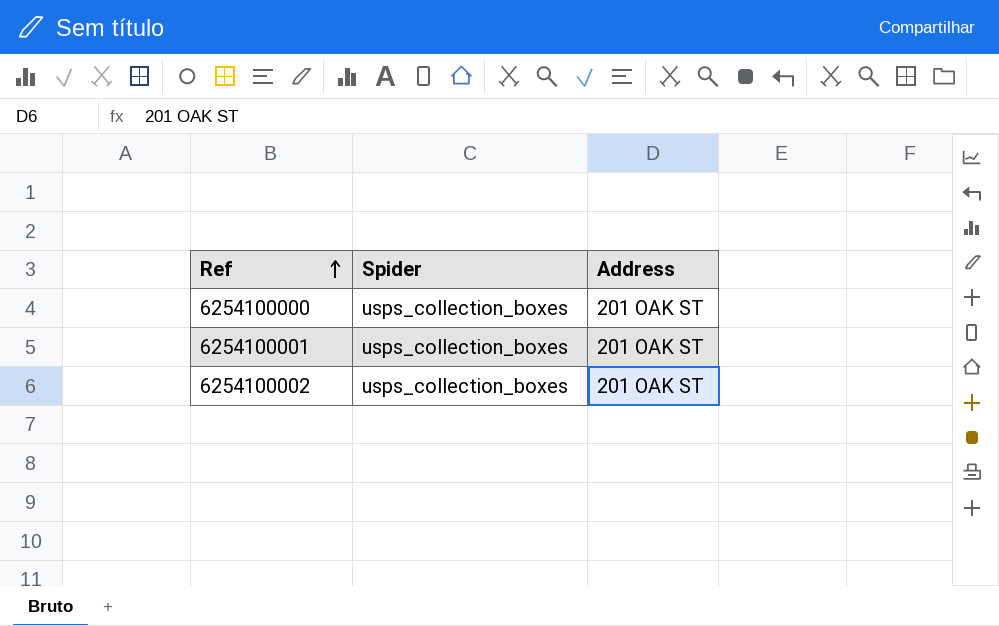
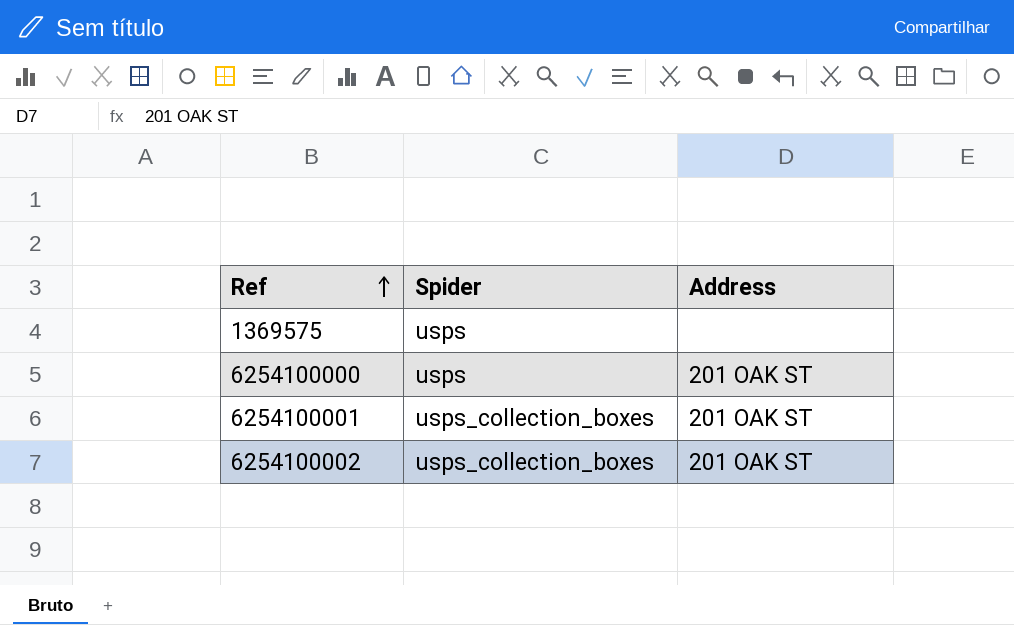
row 1369575: none -> usps | none
6254100000 | Spider: usps_collection_boxes -> usps

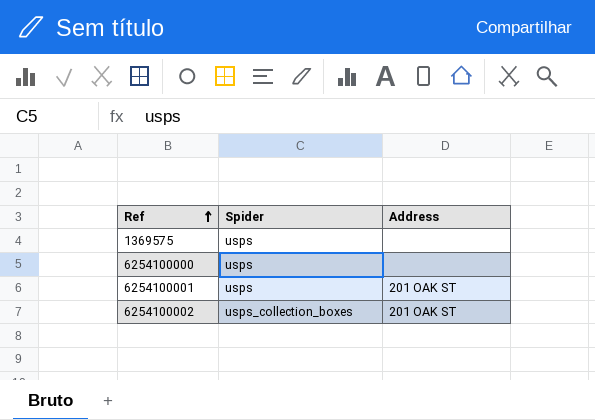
6254100000 | Address: 201 OAK ST -> none
6254100001 | Spider: usps_collection_boxes -> usps

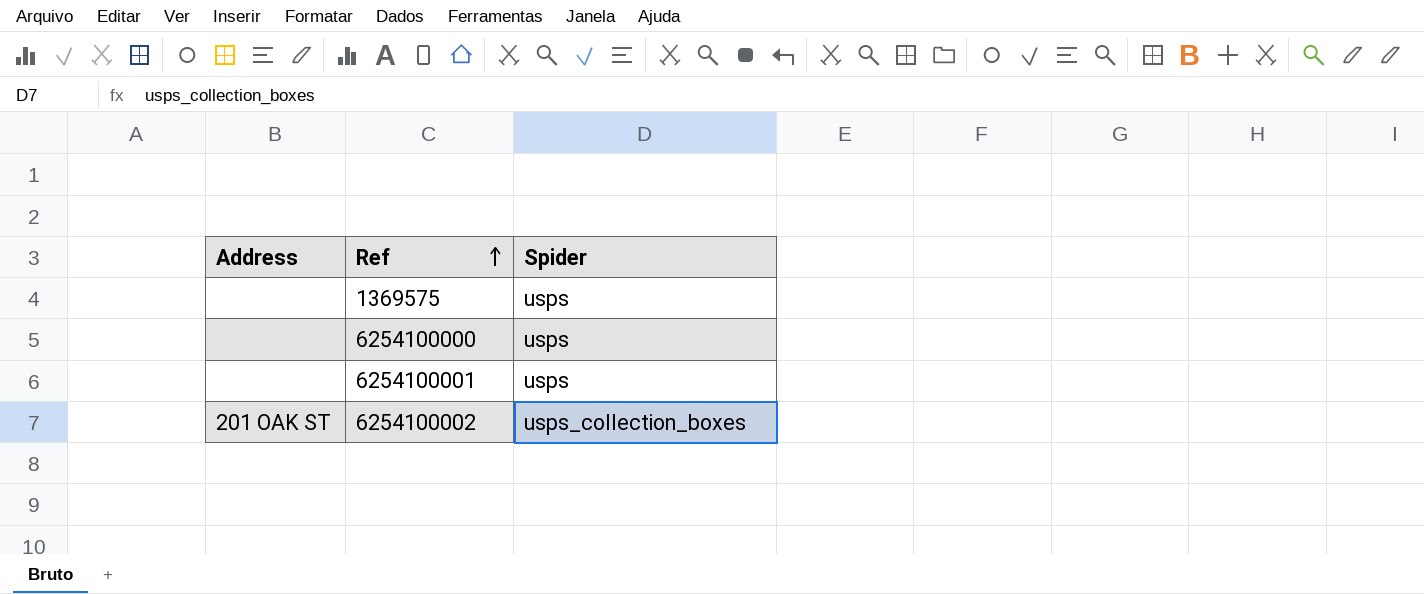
column Address | position: 3 -> 1
6254100001 | Address: 201 OAK ST -> none

